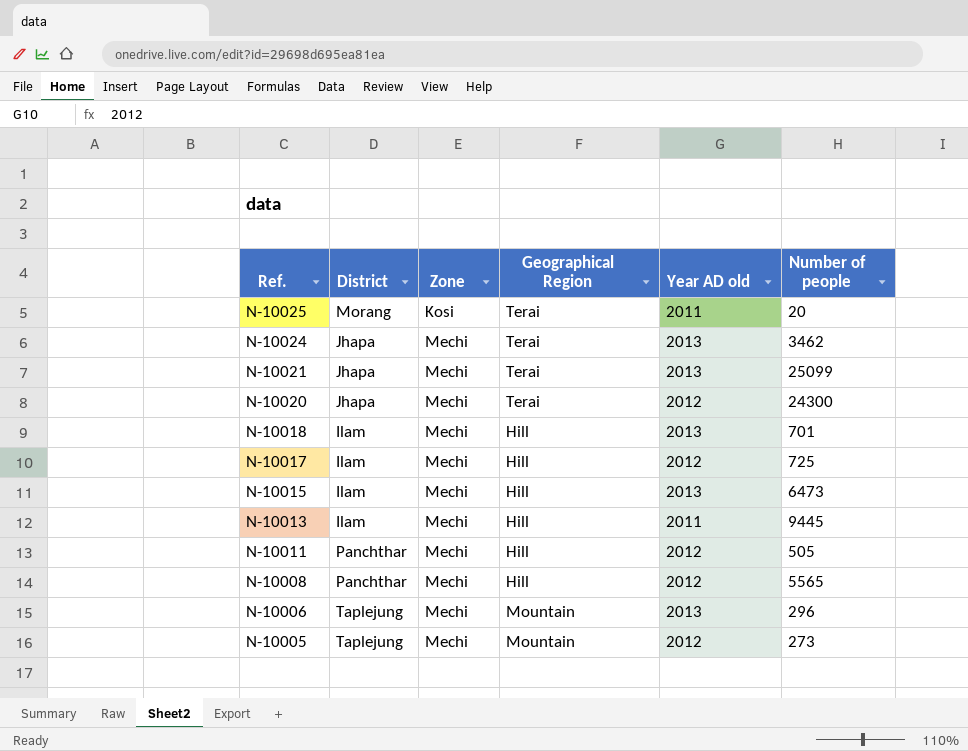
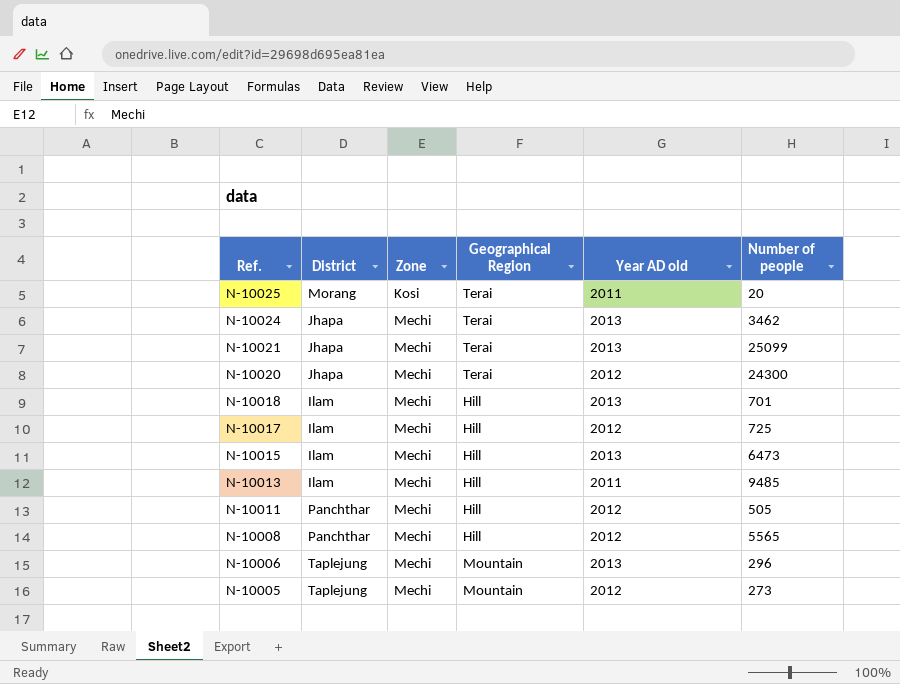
N-10013 | Number of people: 9445 -> 9485

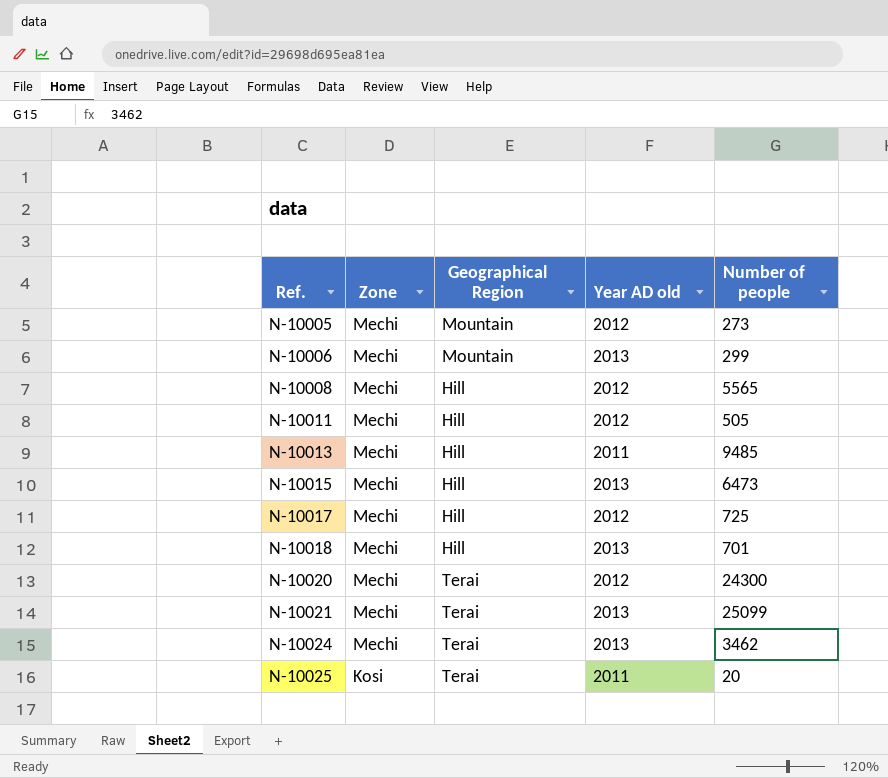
row order: Ref. descending -> Ref. ascending
column District | position: 2 -> none
N-10006 | Number of people: 296 -> 299

